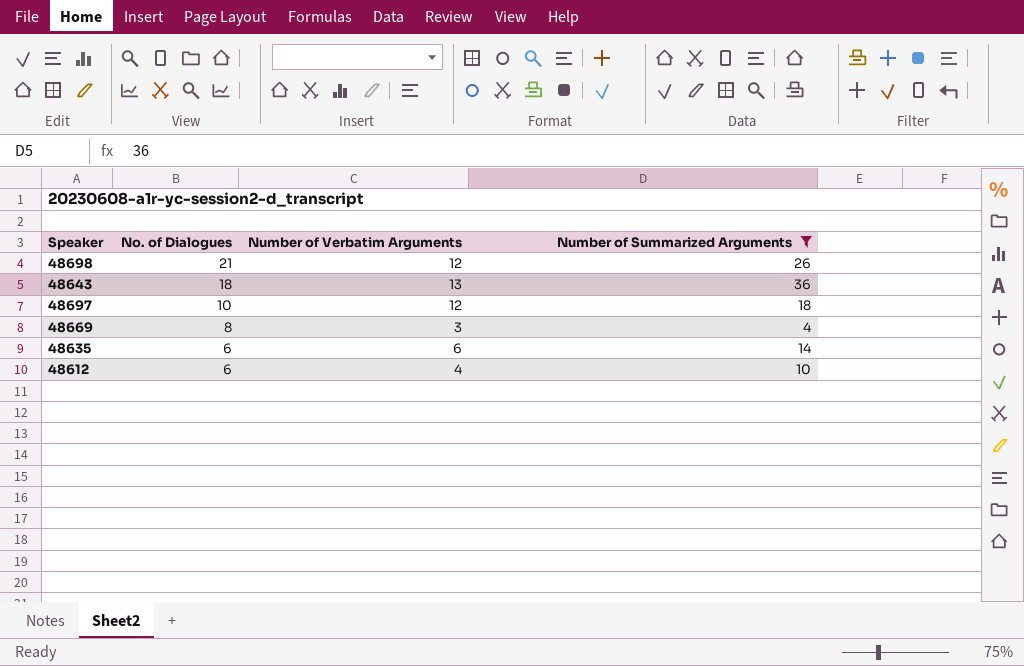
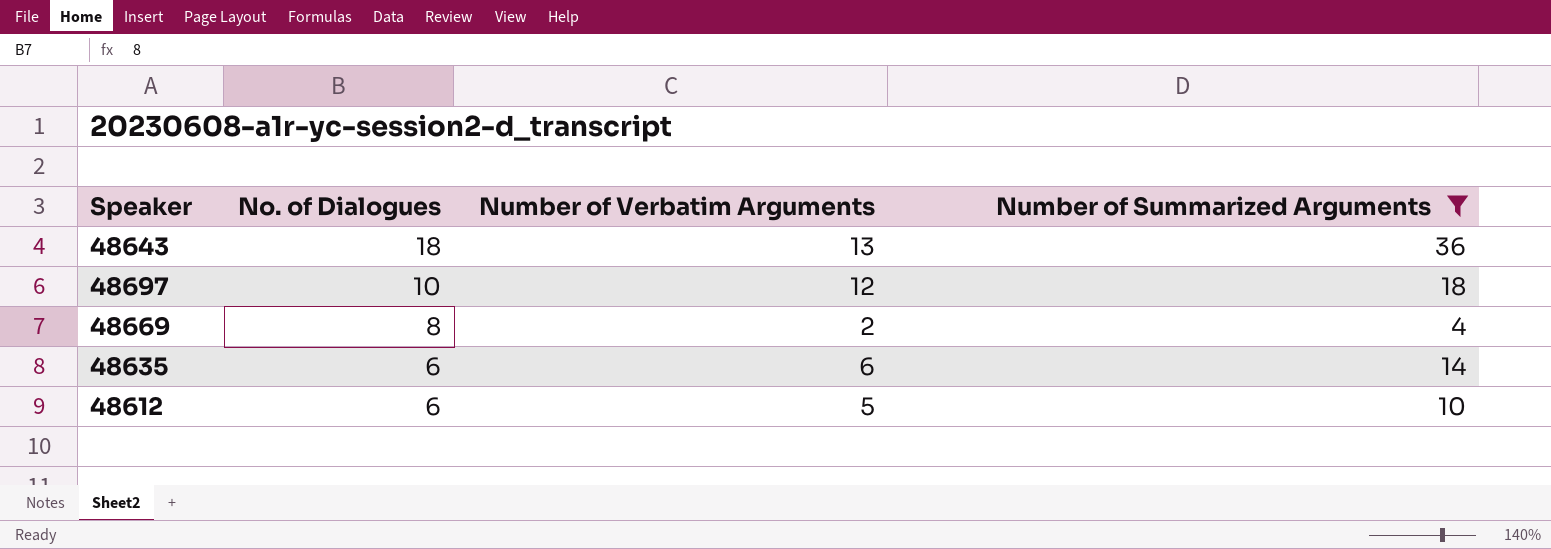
row 48698: 21 | 12 | 26 -> none
48669 | Number of Verbatim Arguments: 3 -> 2
48612 | Number of Verbatim Arguments: 4 -> 5

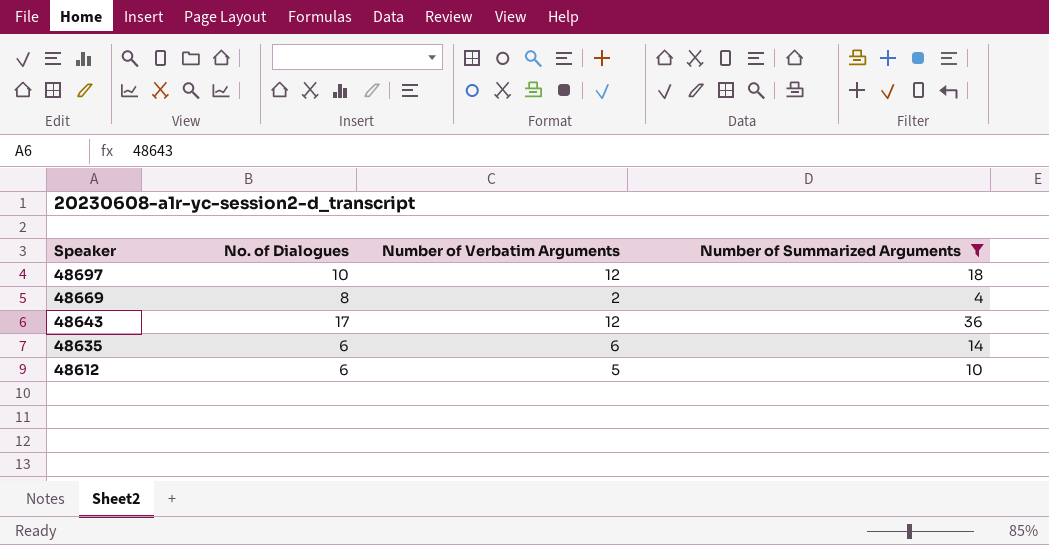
row order: No. of Dialogues descending -> Speaker descending
48643 | No. of Dialogues: 18 -> 17
48643 | Number of Verbatim Arguments: 13 -> 12

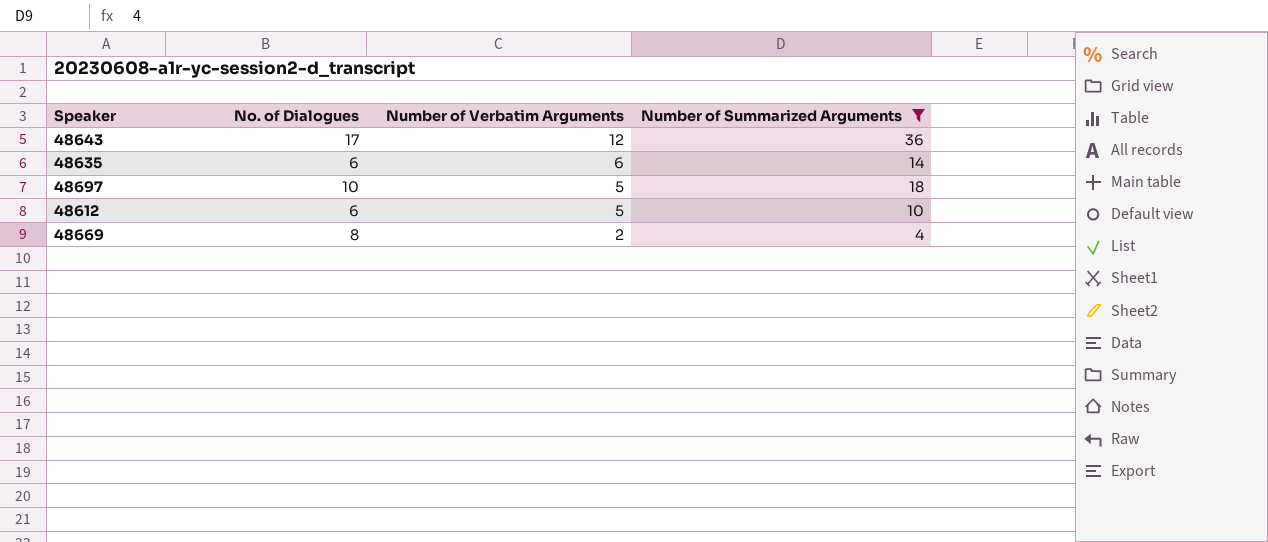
row order: Speaker descending -> Number of Verbatim Arguments descending
48697 | Number of Verbatim Arguments: 12 -> 5

